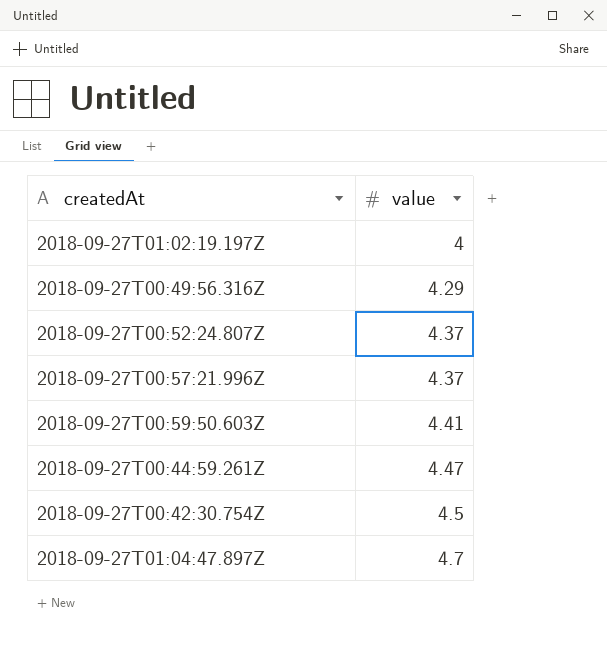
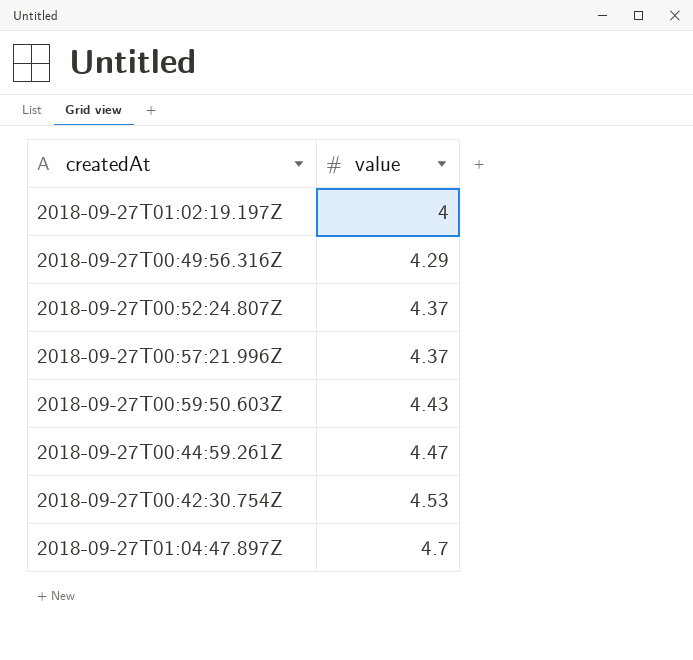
2018-09-27T00:59:50.603Z | value: 4.41 -> 4.43
2018-09-27T00:42:30.754Z | value: 4.5 -> 4.53

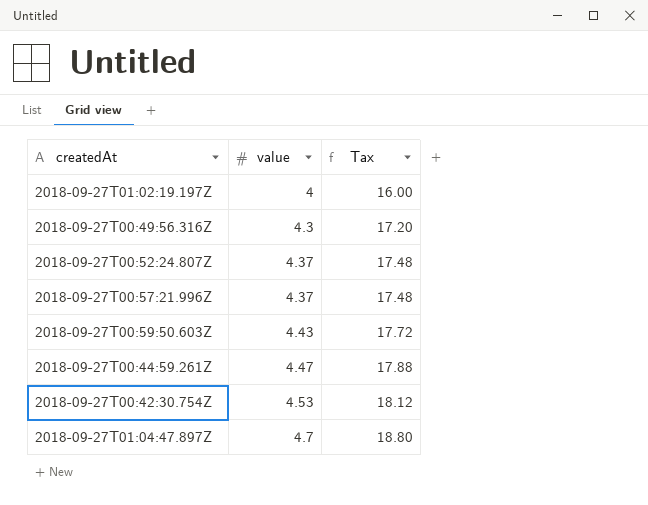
column Tax | formula: none -> [value] * 4
2018-09-27T00:49:56.316Z | value: 4.29 -> 4.3

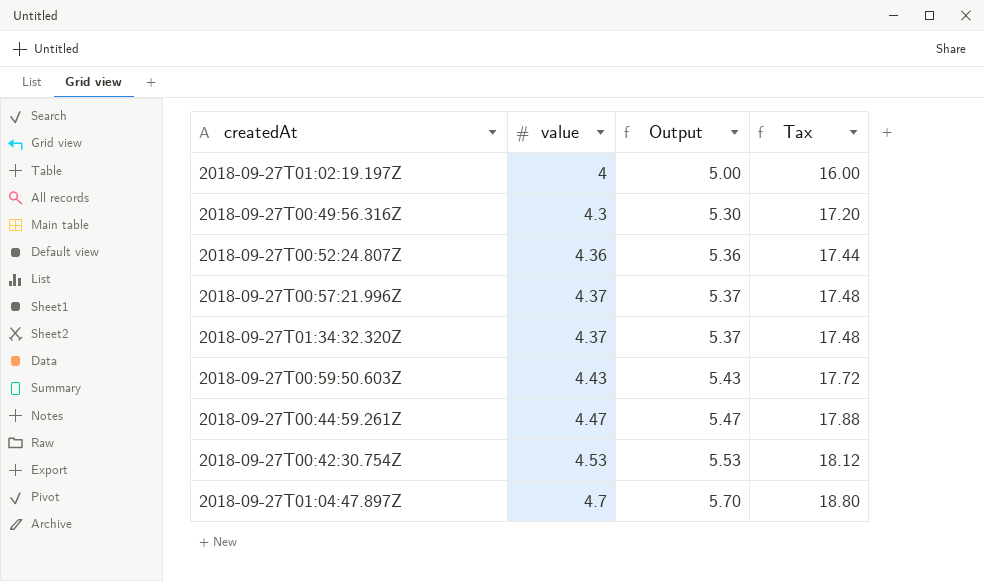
column Output | formula: none -> [value] + 1
2018-09-27T00:52:24.807Z | value: 4.37 -> 4.36
2018-09-27T00:52:24.807Z | Tax: 17.48 -> 17.44
row 2018-09-27T01:34:32.320Z: none -> 4.37 | 5.37 | 17.48

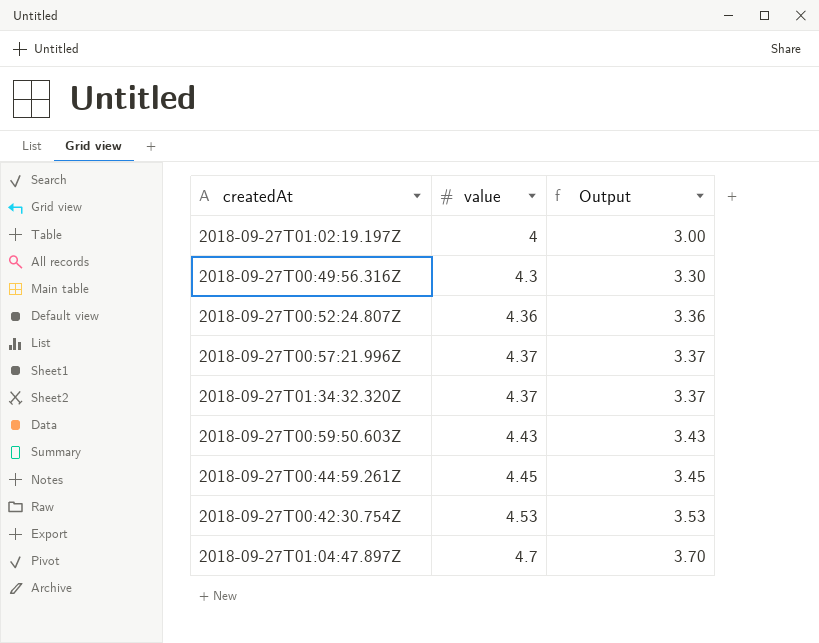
column Tax | formula: [value] * 4 -> none
column Output | formula: [value] + 1 -> [value] - 1
2018-09-27T00:44:59.261Z | value: 4.47 -> 4.45

